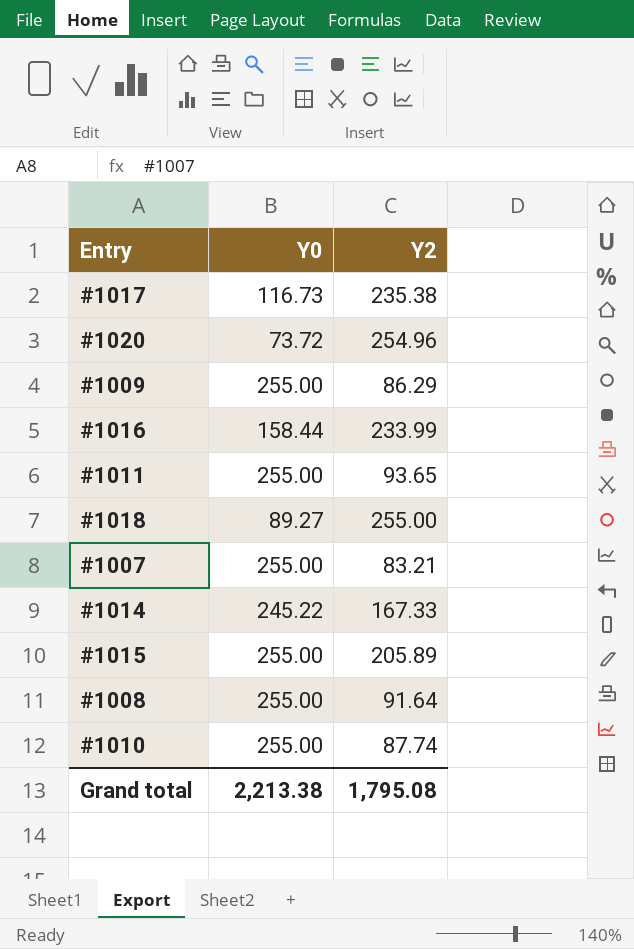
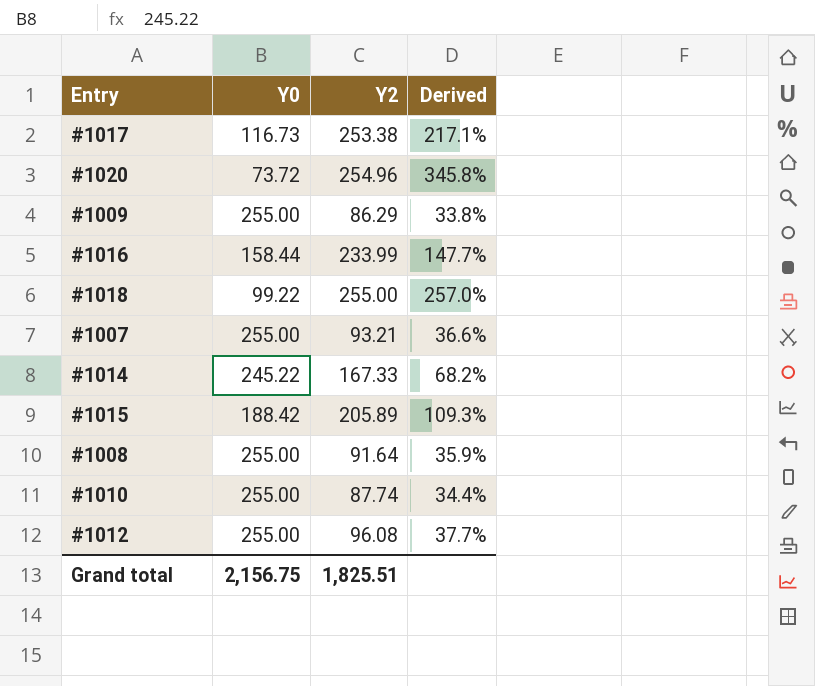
column Derived | formula: none -> [Y2] / [Y0]
row #1011: 255.00 | 93.65 -> none
#1017 | Y2: 235.38 -> 253.38
#1018 | Y0: 89.27 -> 99.22
#1007 | Y2: 83.21 -> 93.21
#1015 | Y0: 255.00 -> 188.42
row #1012: none -> 255.00 | 96.08 | 37.7%
Grand total | Y0: 2,213.38 -> 2,156.75
Grand total | Y2: 1,795.08 -> 1,825.51

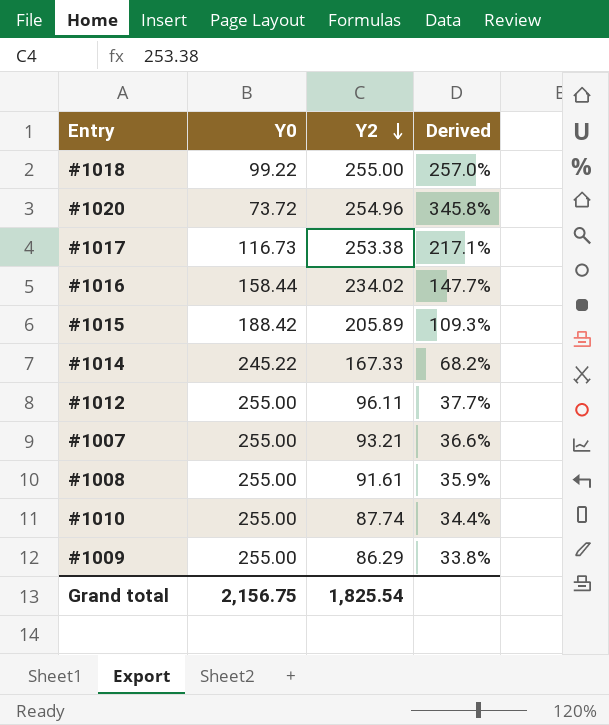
row order: none -> Y2 descending
#1016 | Y2: 233.99 -> 234.02
#1012 | Y2: 96.08 -> 96.11
#1008 | Y2: 91.64 -> 91.61
Grand total | Y2: 1,825.51 -> 1,825.54

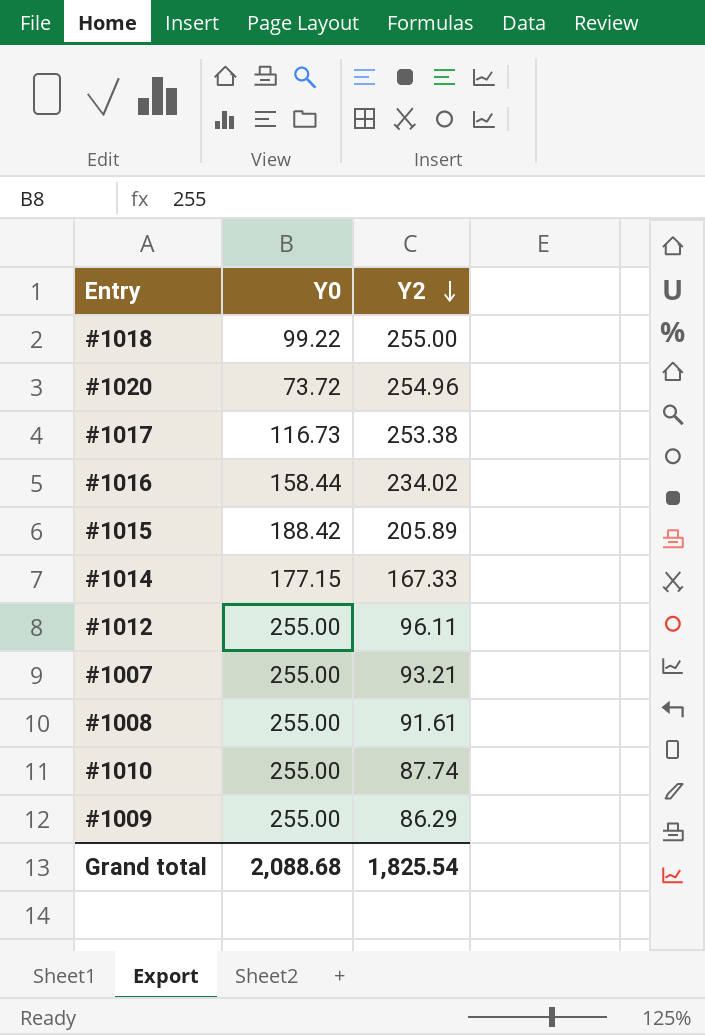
column Derived | formula: [Y2] / [Y0] -> none
#1014 | Y0: 245.22 -> 177.15
Grand total | Y0: 2,156.75 -> 2,088.68

